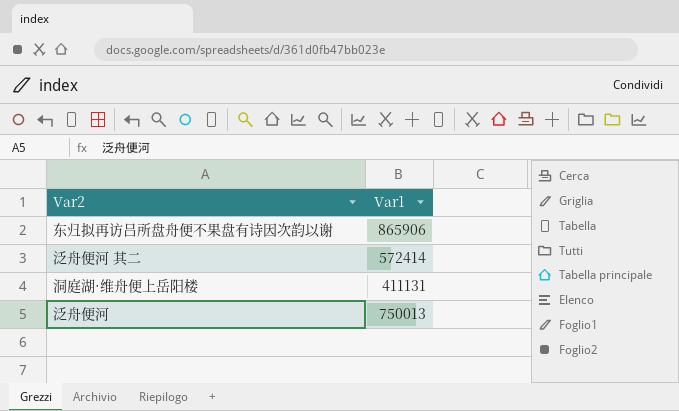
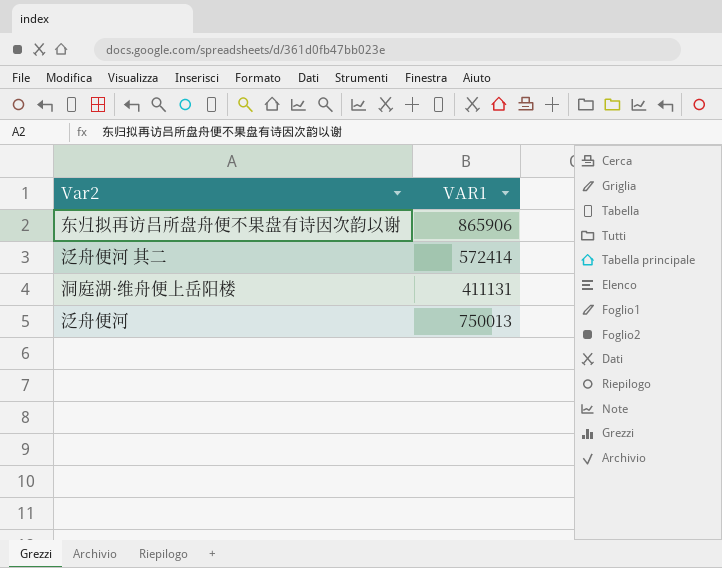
column name: Var1 -> VAR1

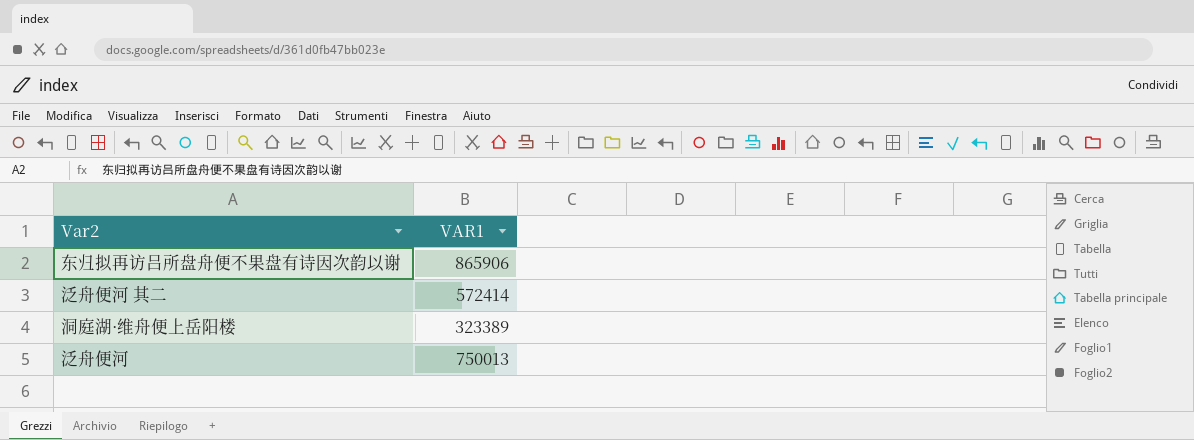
洞庭湖·维舟便上岳阳楼 | VAR1: 411131 -> 323389

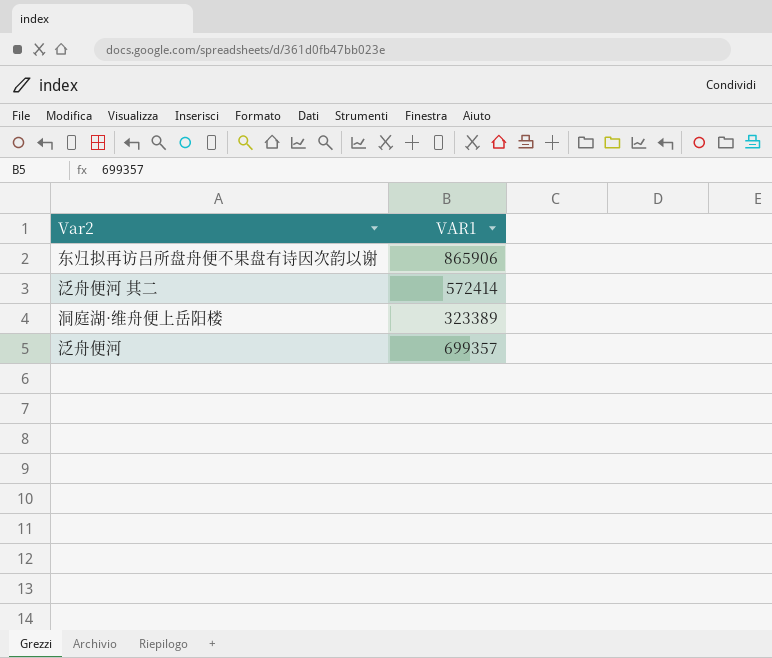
泛舟便河 | VAR1: 750013 -> 699357

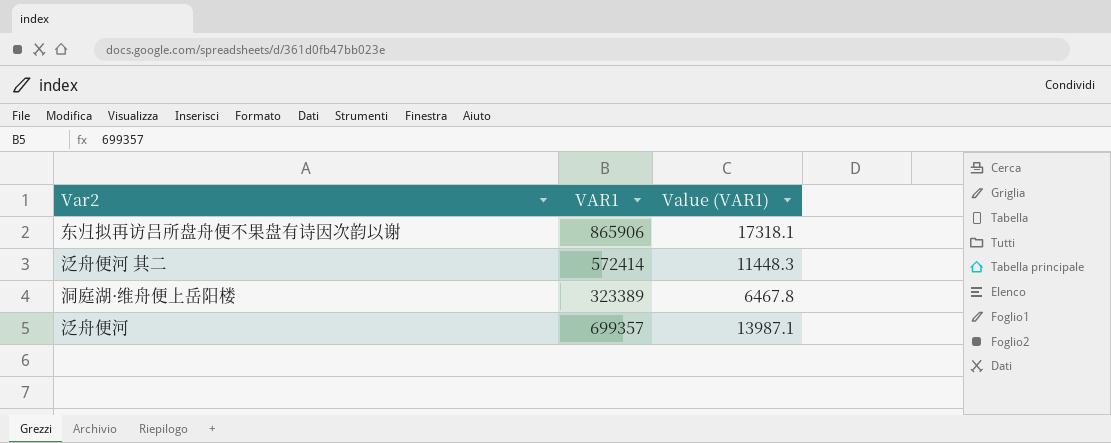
column Value (VAR1) | formula: none -> [VAR1] * 0.02

